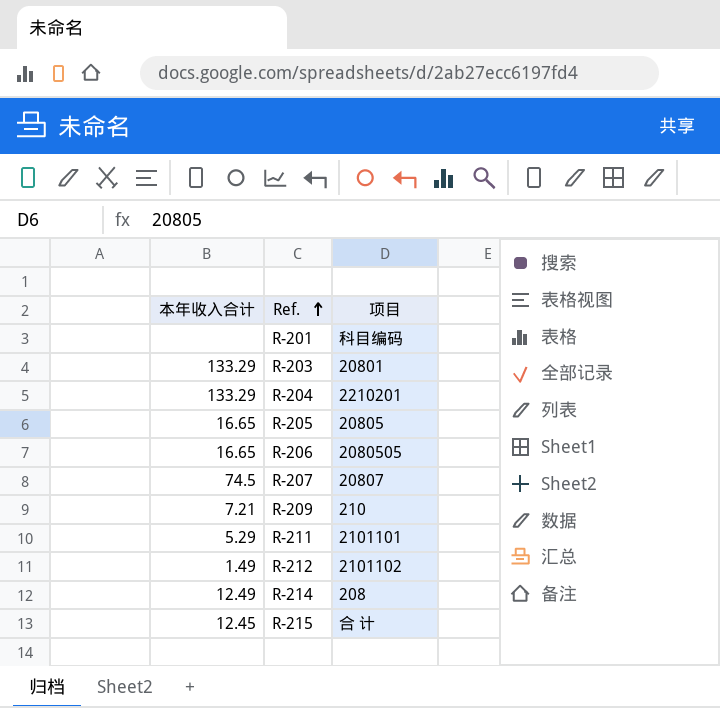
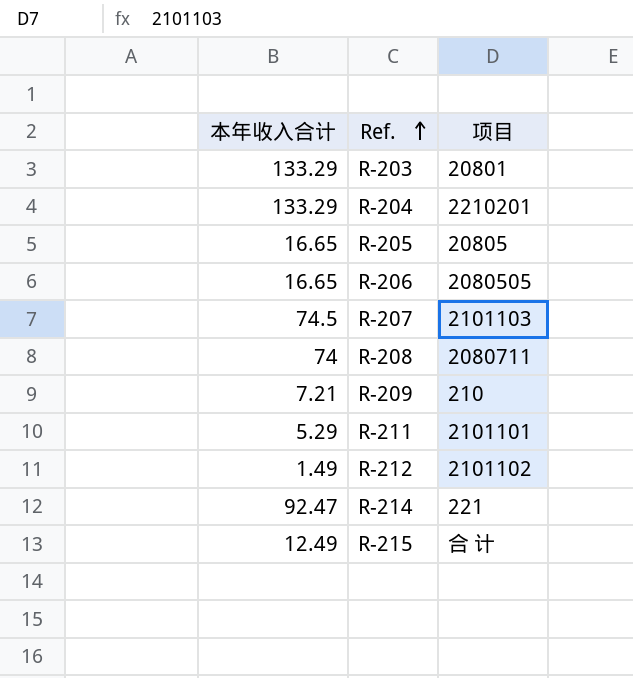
row R-201: none | 科目编码 -> none
R-207 | 项目: 20807 -> 2101103
row R-208: none -> 74 | 2080711
R-214 | 本年收入合计: 12.49 -> 92.47
R-214 | 项目: 208 -> 221
R-215 | 本年收入合计: 12.45 -> 12.49

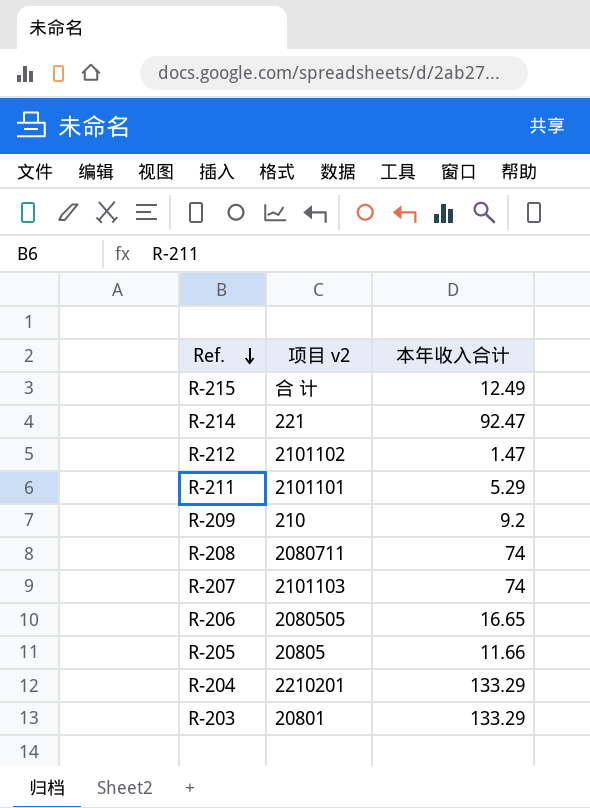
row order: Ref. ascending -> Ref. descending
column name: 项目 -> 项目 v2
column 本年收入合计 | position: 1 -> 3
R-212 | 本年收入合计: 1.49 -> 1.47
R-209 | 本年收入合计: 7.21 -> 9.2
R-207 | 本年收入合计: 74.5 -> 74
R-205 | 本年收入合计: 16.65 -> 11.66

